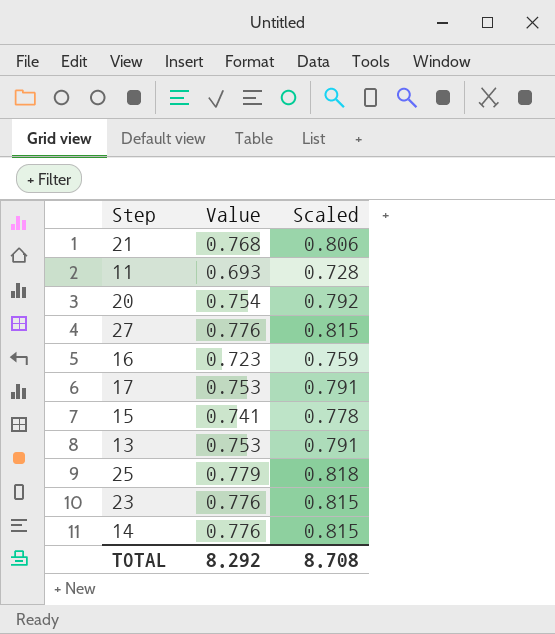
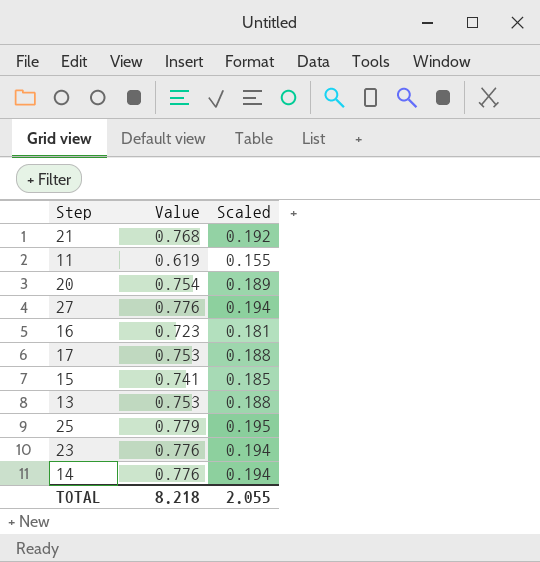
column Scaled | formula: [Value] * 1.05 -> [Value] * 0.25
11 | Value: 0.693 -> 0.619
TOTAL | Value: 8.292 -> 8.218
TOTAL | Scaled: 8.708 -> 2.055

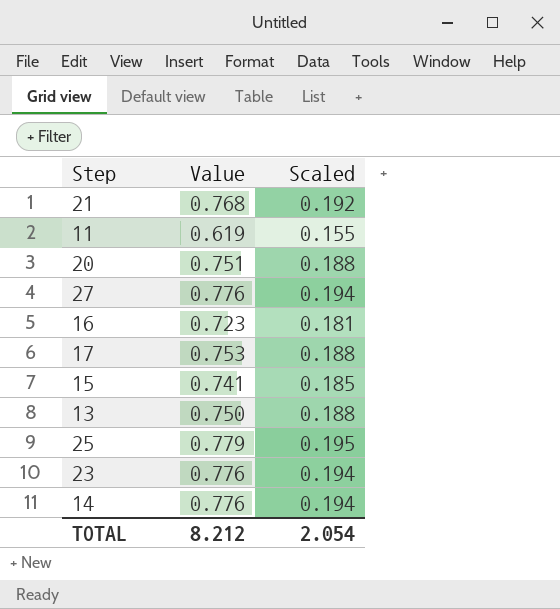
20 | Value: 0.754 -> 0.751
20 | Scaled: 0.189 -> 0.188
13 | Value: 0.753 -> 0.750
TOTAL | Value: 8.218 -> 8.212
TOTAL | Scaled: 2.055 -> 2.054

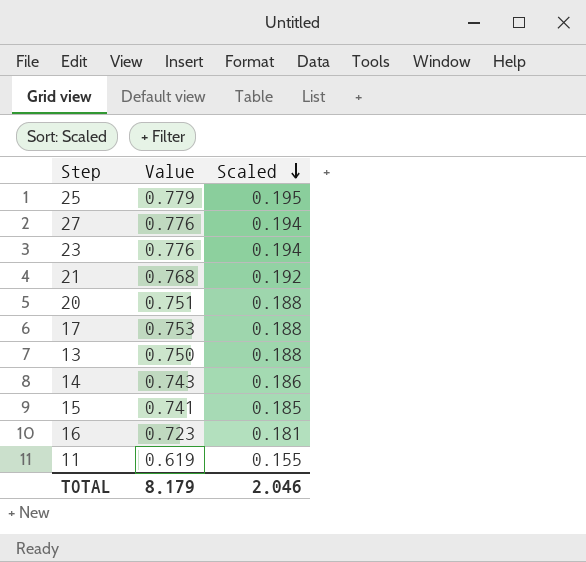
row order: none -> Scaled descending
14 | Value: 0.776 -> 0.743
14 | Scaled: 0.194 -> 0.186
TOTAL | Value: 8.212 -> 8.179
TOTAL | Scaled: 2.054 -> 2.046

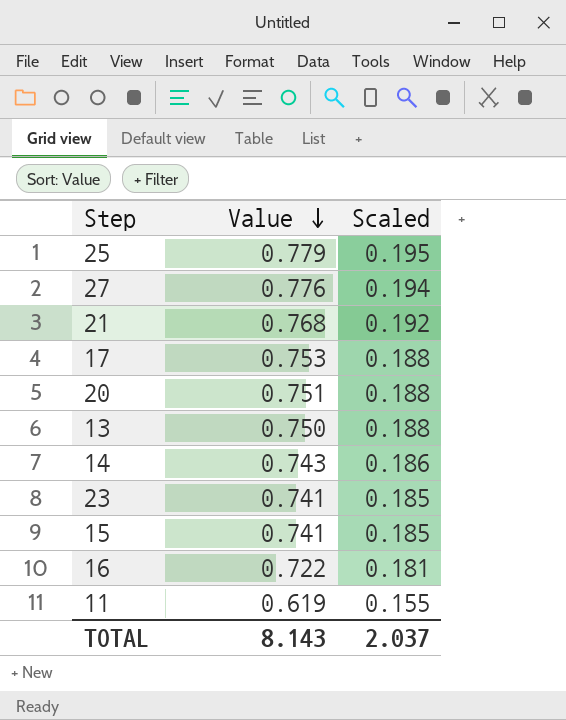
row order: Scaled descending -> Value descending
23 | Value: 0.776 -> 0.741
23 | Scaled: 0.194 -> 0.185
16 | Value: 0.723 -> 0.722
TOTAL | Value: 8.179 -> 8.143
TOTAL | Scaled: 2.046 -> 2.037

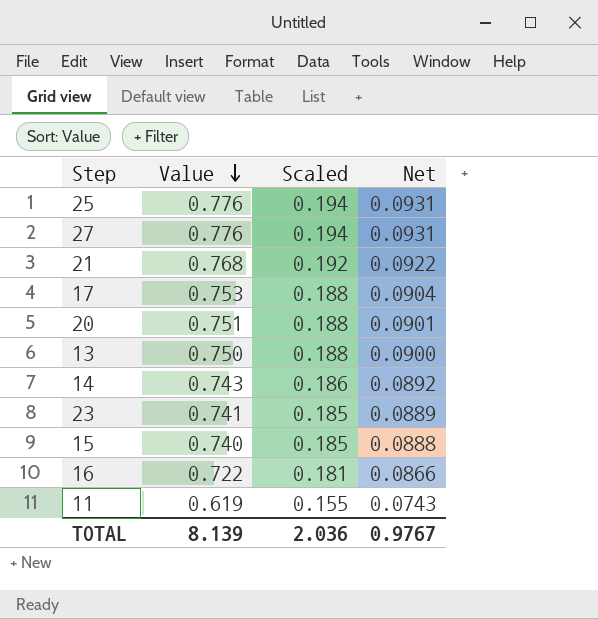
column Net | formula: none -> [Value] * 0.12
25 | Value: 0.779 -> 0.776
25 | Scaled: 0.195 -> 0.194
15 | Value: 0.741 -> 0.740
TOTAL | Value: 8.143 -> 8.139
TOTAL | Scaled: 2.037 -> 2.036

